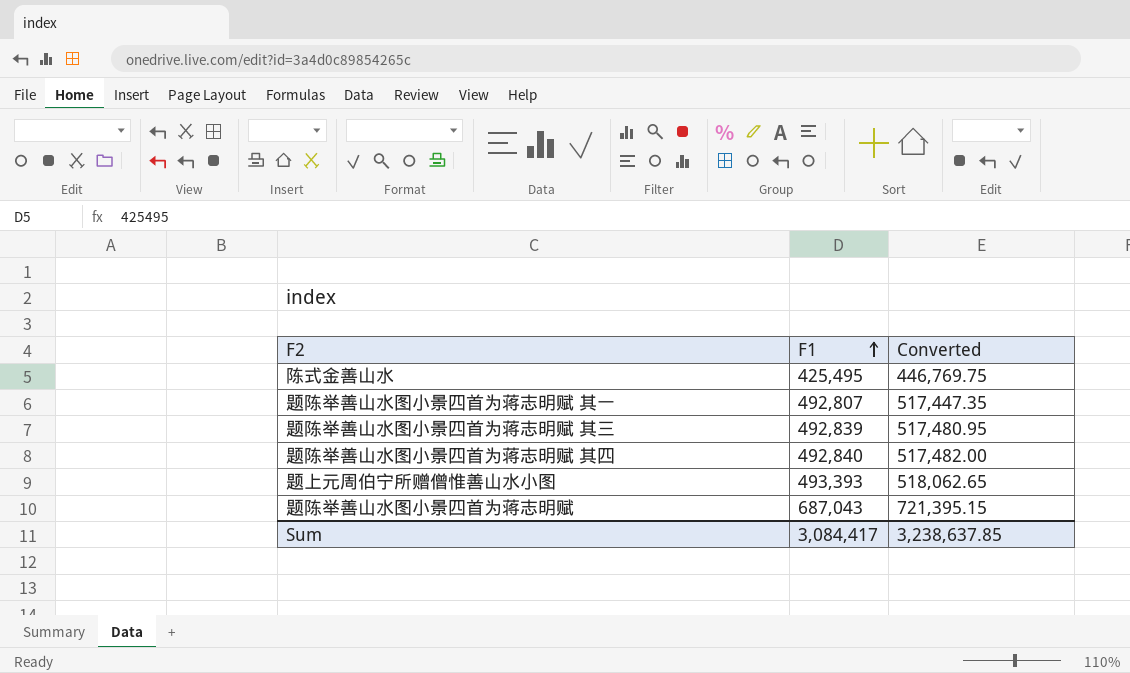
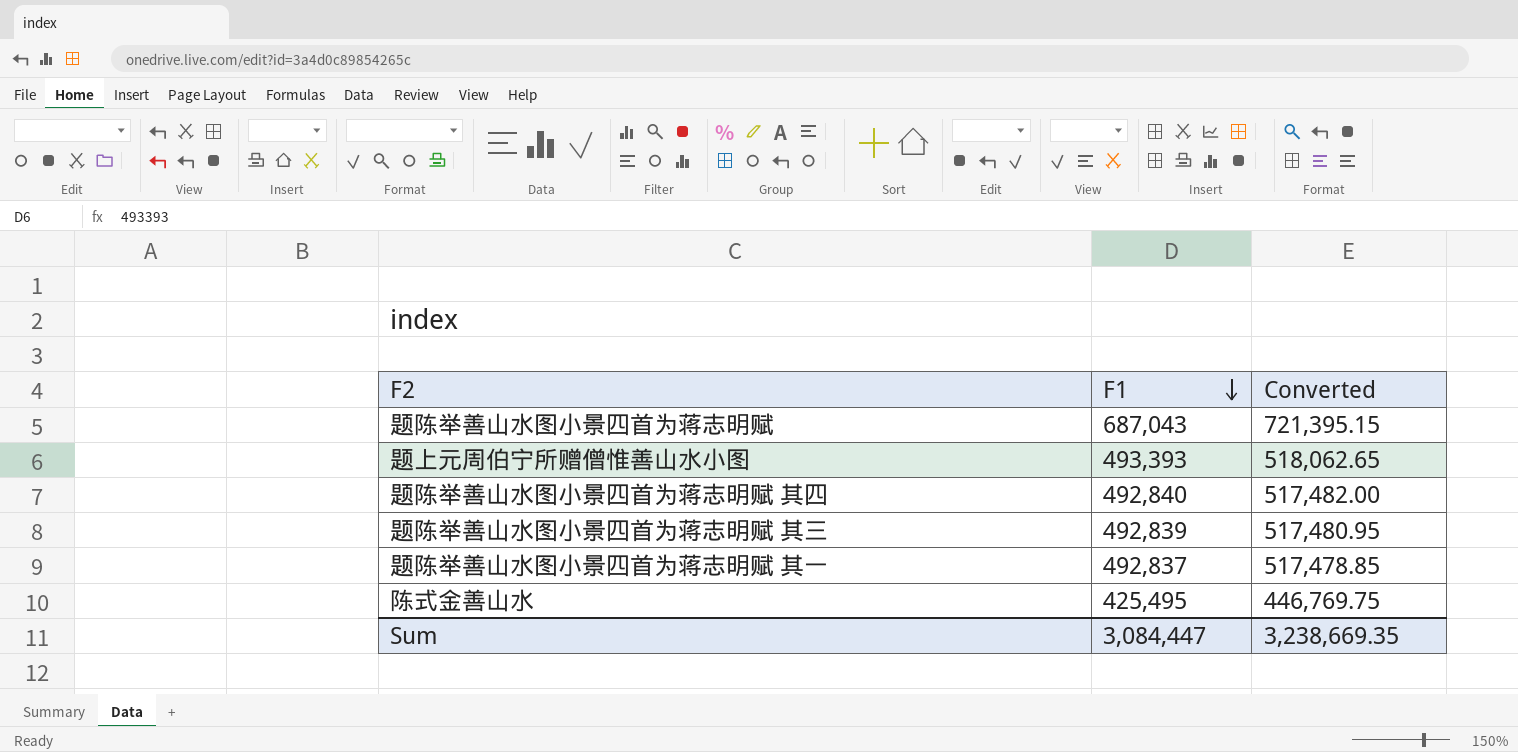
row order: F1 ascending -> F1 descending
题陈举善山水图小景四首为蒋志明赋 其一 | F1: 492,807 -> 492,837
题陈举善山水图小景四首为蒋志明赋 其一 | Converted: 517,447.35 -> 517,478.85
Sum | F1: 3,084,417 -> 3,084,447
Sum | Converted: 3,238,637.85 -> 3,238,669.35

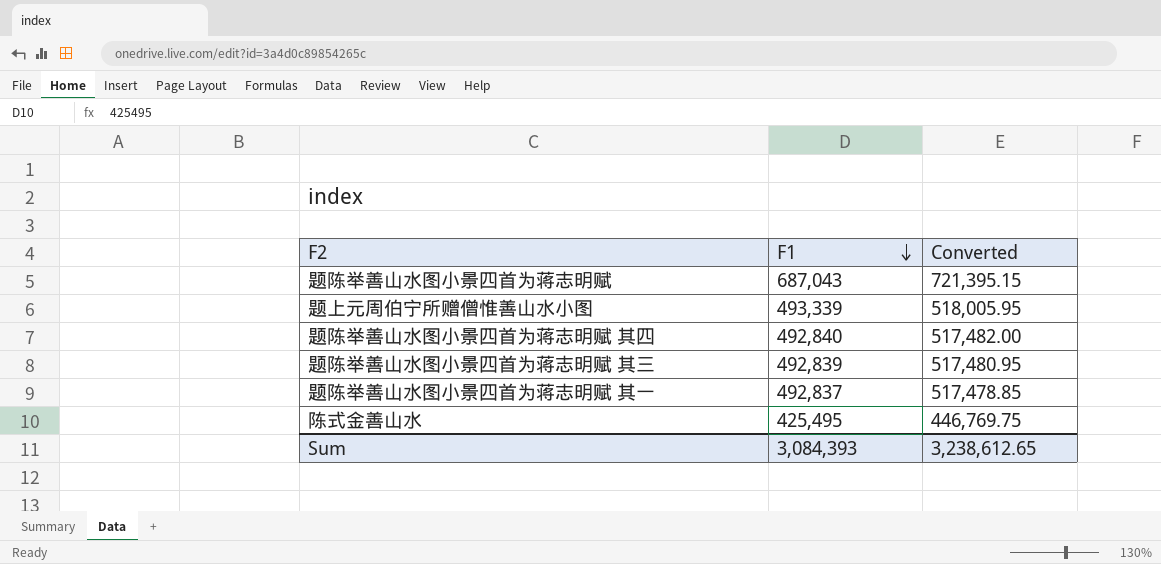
题上元周伯宁所赠僧惟善山水小图 | F1: 493,393 -> 493,339
题上元周伯宁所赠僧惟善山水小图 | Converted: 518,062.65 -> 518,005.95
Sum | F1: 3,084,447 -> 3,084,393
Sum | Converted: 3,238,669.35 -> 3,238,612.65

